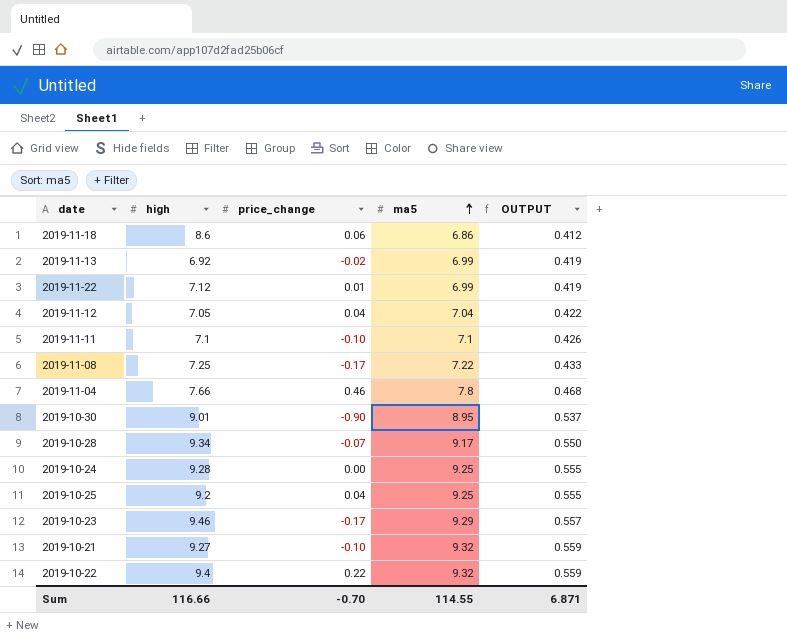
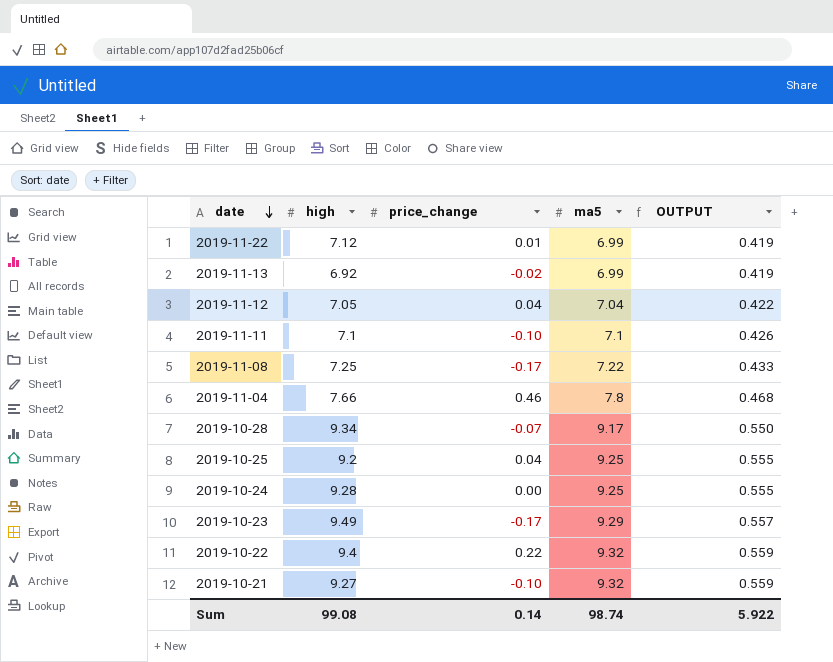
row order: ma5 ascending -> date descending
row 2019-11-18: 8.6 | 0.06 | 6.86 | 0.412 -> none
row 2019-10-30: 9.01 | -0.90 | 8.95 | 0.537 -> none
2019-10-23 | high: 9.46 -> 9.49
Sum | high: 116.66 -> 99.08
Sum | price_change: -0.70 -> 0.14
Sum | ma5: 114.55 -> 98.74
Sum | OUTPUT: 6.871 -> 5.922

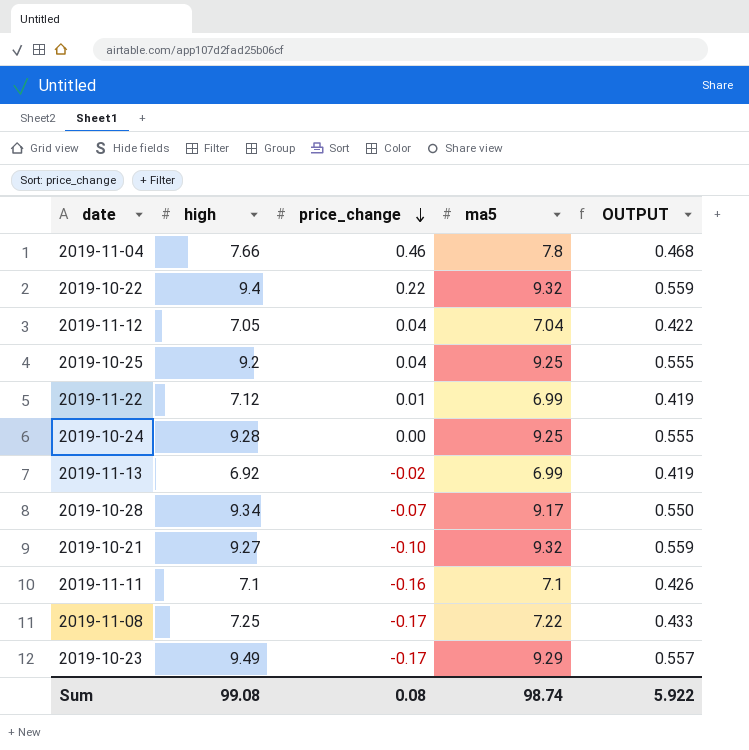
row order: date descending -> price_change descending
2019-11-11 | price_change: -0.10 -> -0.16
Sum | price_change: 0.14 -> 0.08

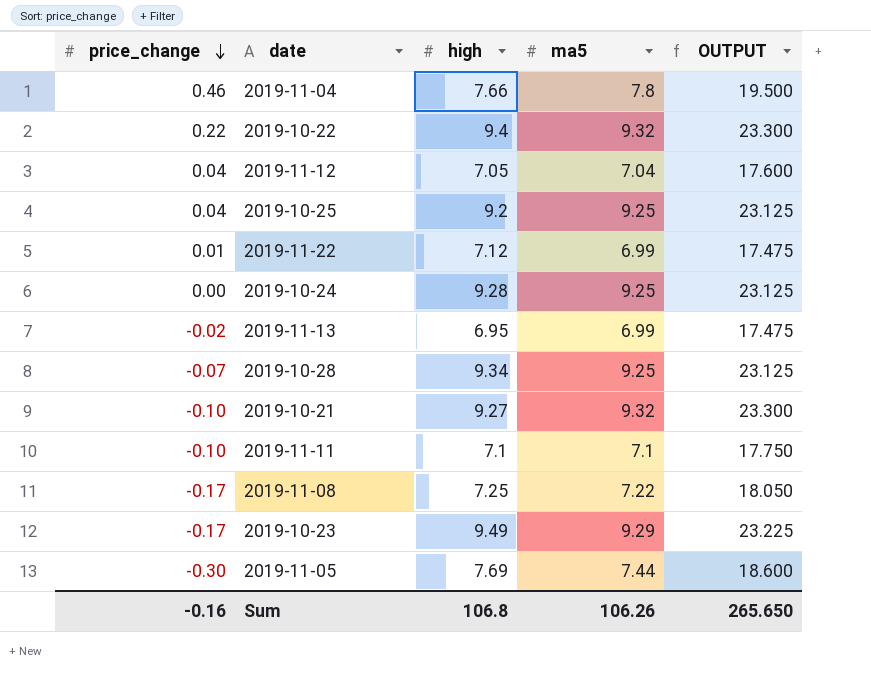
column price_change | position: 3 -> 1
column OUTPUT | formula: [ma5] * 0.06 -> [ma5] * 2.5
2019-11-13 | high: 6.92 -> 6.95
2019-10-28 | ma5: 9.17 -> 9.25
2019-11-11 | price_change: -0.16 -> -0.10
row 2019-11-05: none -> -0.30 | 7.69 | 7.44 | 18.600
Sum | price_change: 0.08 -> -0.16
Sum | high: 99.08 -> 106.8
Sum | ma5: 98.74 -> 106.26
Sum | OUTPUT: 5.922 -> 265.650

